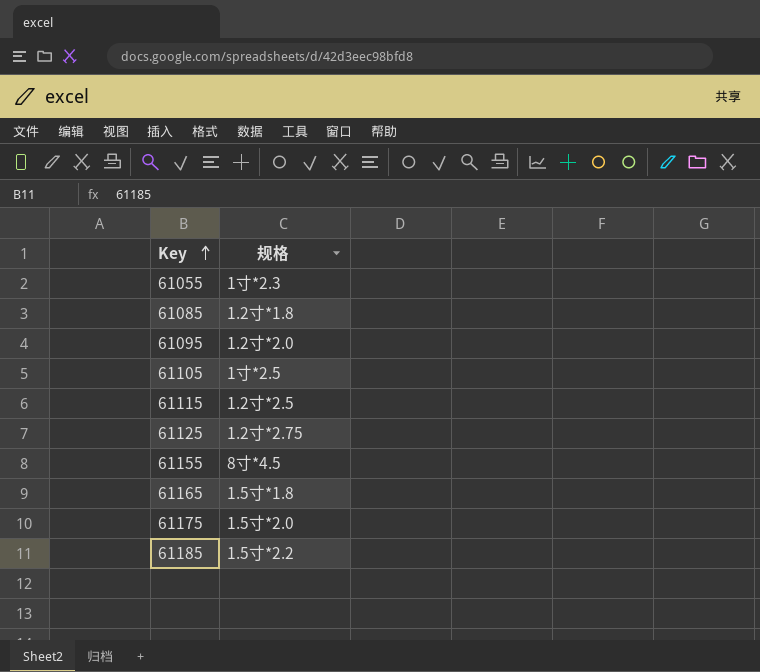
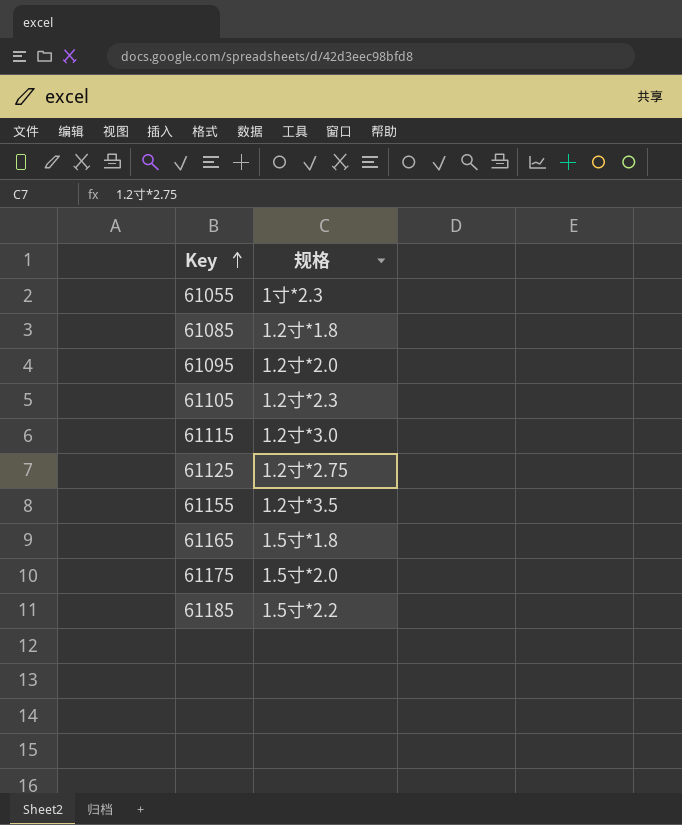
61105 | 规格: 1寸*2.5 -> 1.2寸*2.3
61115 | 规格: 1.2寸*2.5 -> 1.2寸*3.0
61155 | 规格: 8寸*4.5 -> 1.2寸*3.5

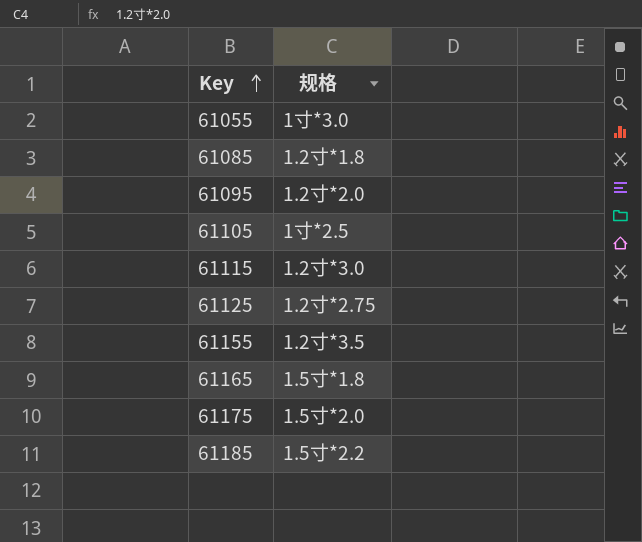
61055 | 规格: 1寸*2.3 -> 1寸*3.0
61105 | 规格: 1.2寸*2.3 -> 1寸*2.5

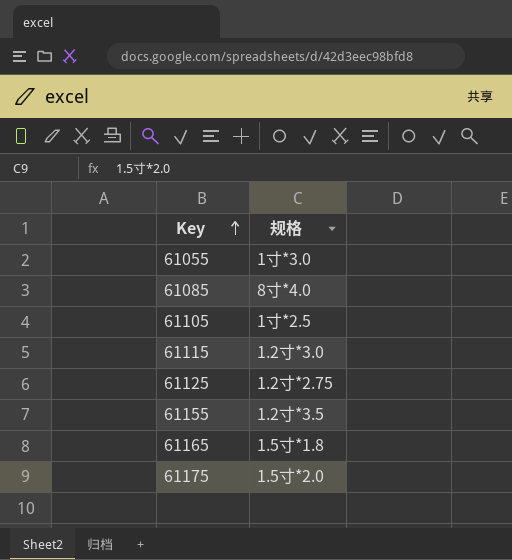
row 61095: 1.2寸*2.0 -> none
row 61185: 1.5寸*2.2 -> none
61085 | 规格: 1.2寸*1.8 -> 8寸*4.0

